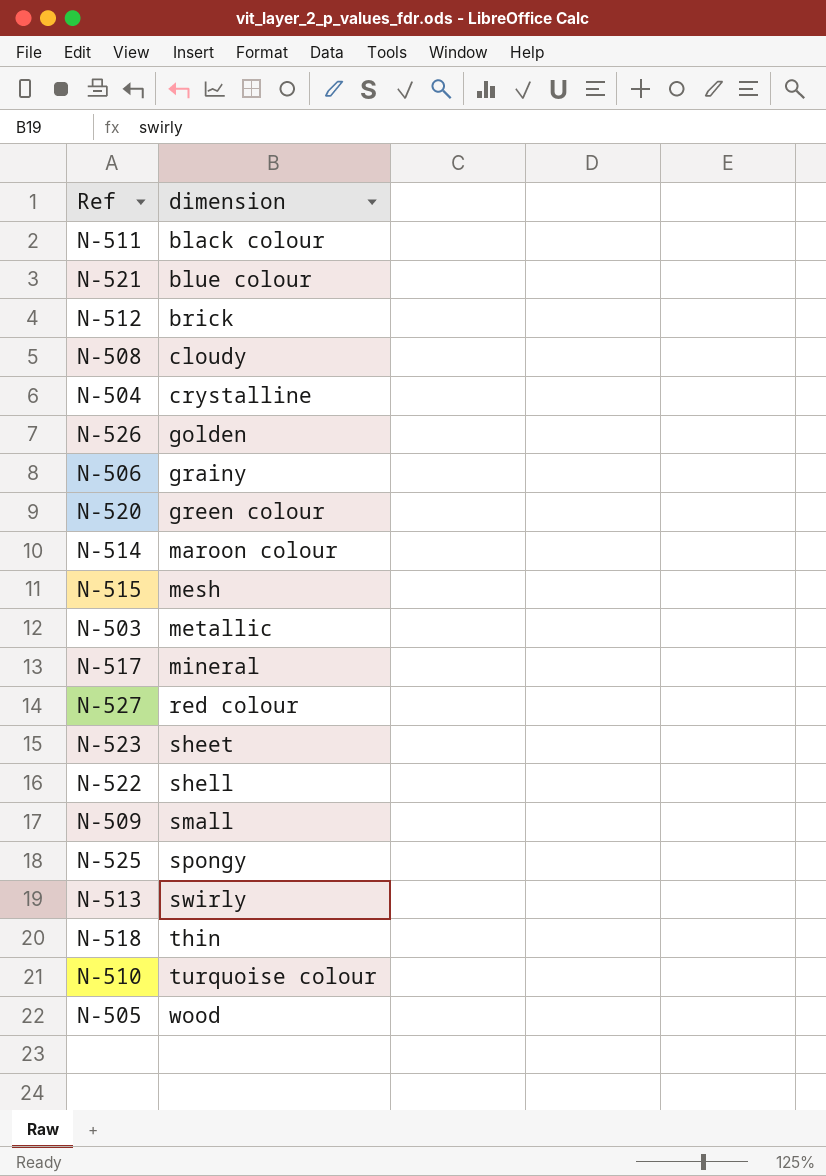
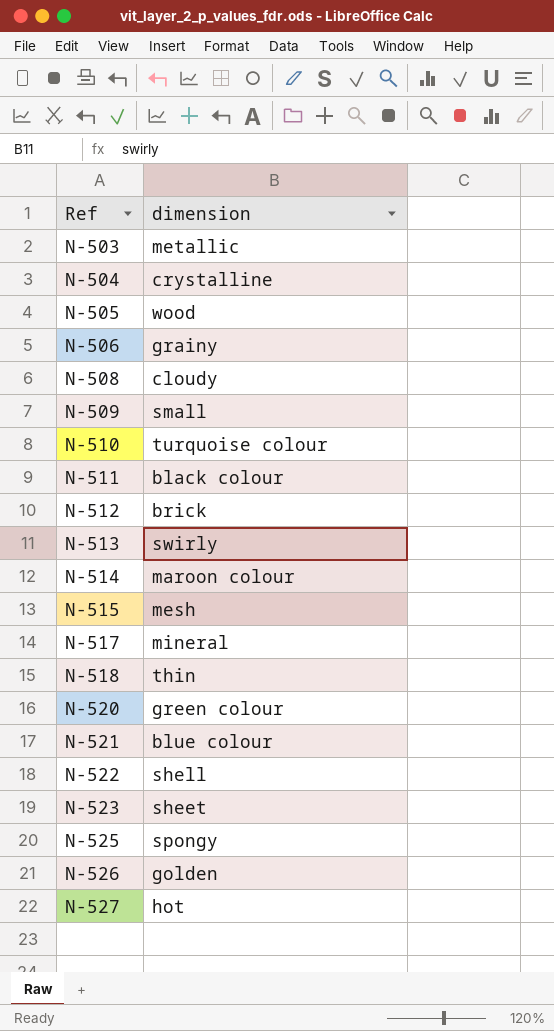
row order: dimension ascending -> Ref ascending
N-527 | dimension: red colour -> hot

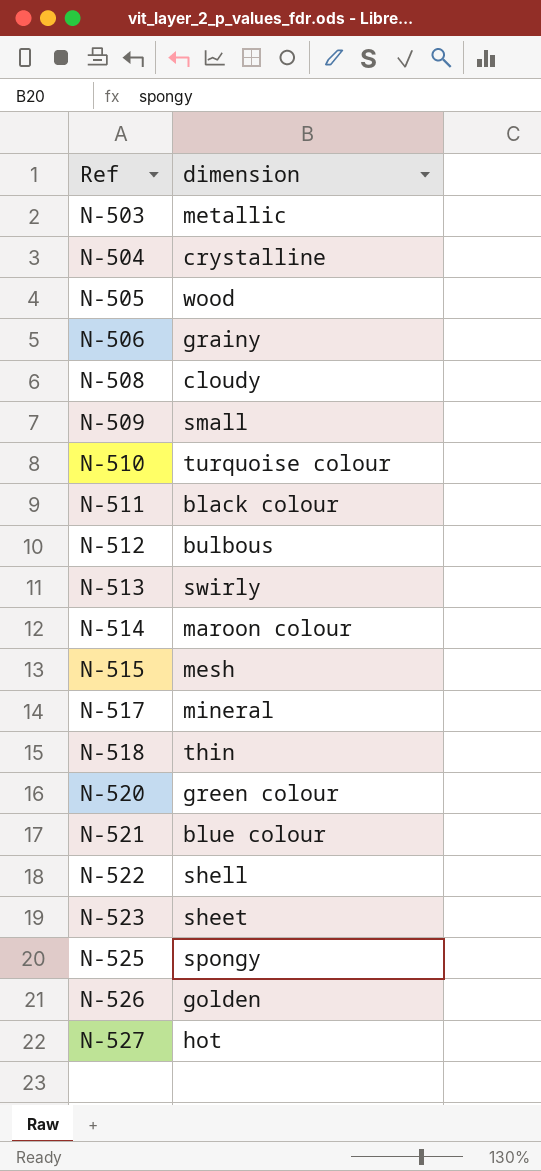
N-512 | dimension: brick -> bulbous

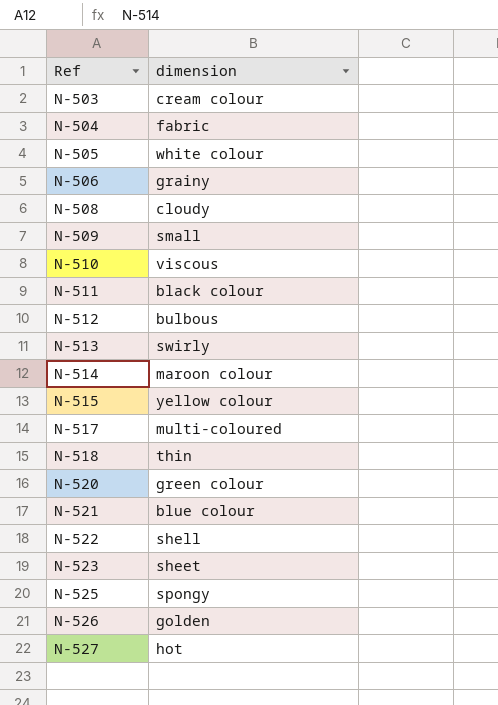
N-503 | dimension: metallic -> cream colour
N-504 | dimension: crystalline -> fabric
N-505 | dimension: wood -> white colour
N-510 | dimension: turquoise colour -> viscous
N-515 | dimension: mesh -> yellow colour
N-517 | dimension: mineral -> multi-coloured

